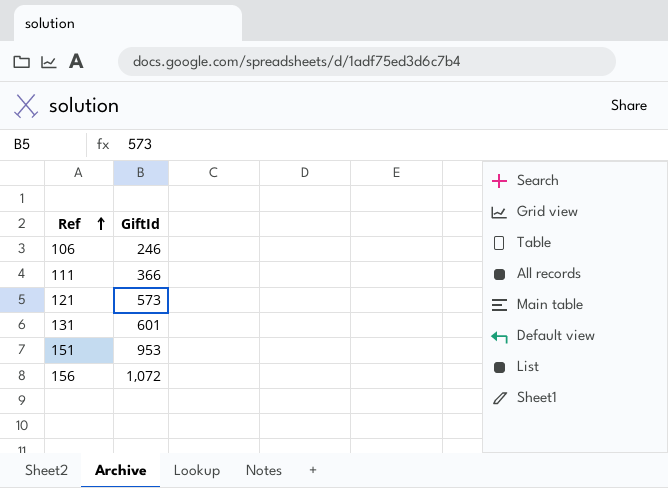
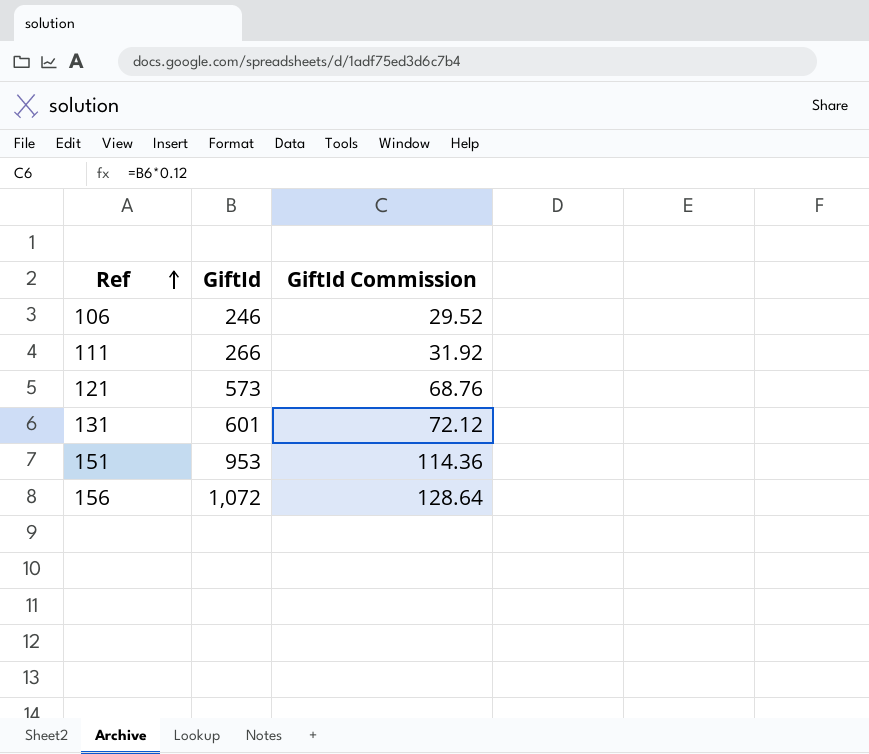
column GiftId Commission | formula: none -> [GiftId] * 0.12
111 | GiftId: 366 -> 266

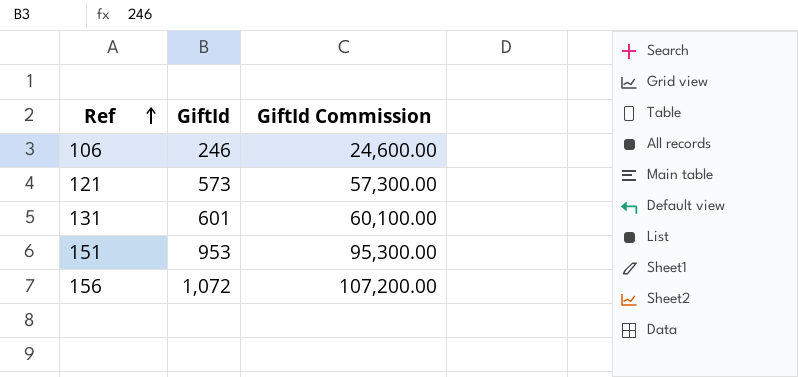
column GiftId Commission | formula: [GiftId] * 0.12 -> [GiftId] * 100
row 111: 266 | 31.92 -> none

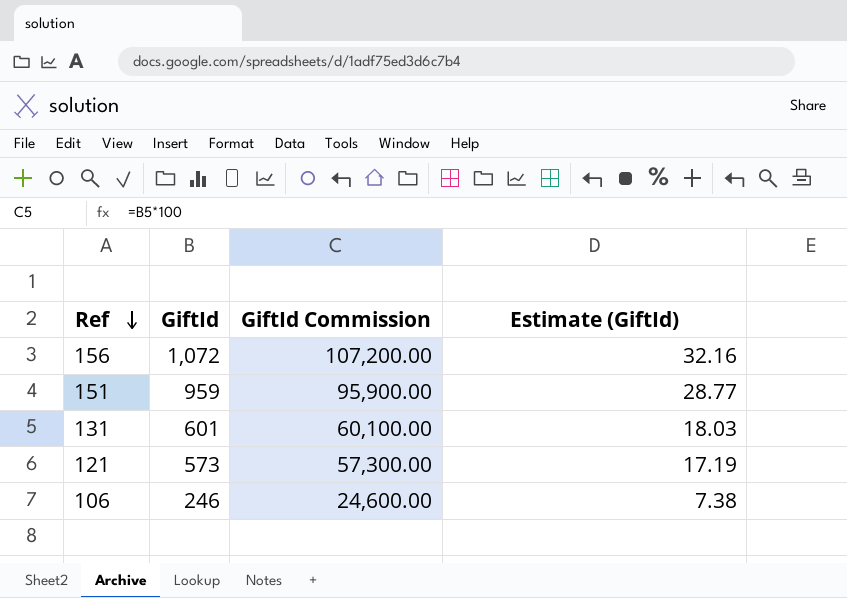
row order: Ref ascending -> Ref descending
column Estimate (GiftId) | formula: none -> [GiftId] * 0.03
151 | GiftId: 953 -> 959
151 | GiftId Commission: 95,300.00 -> 95,900.00

